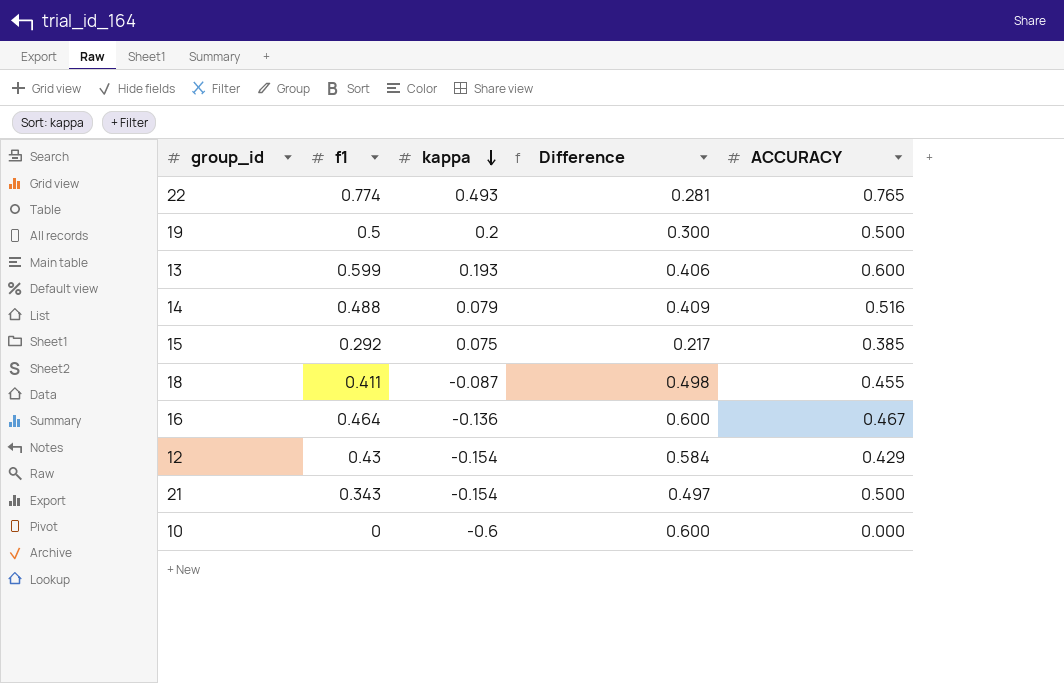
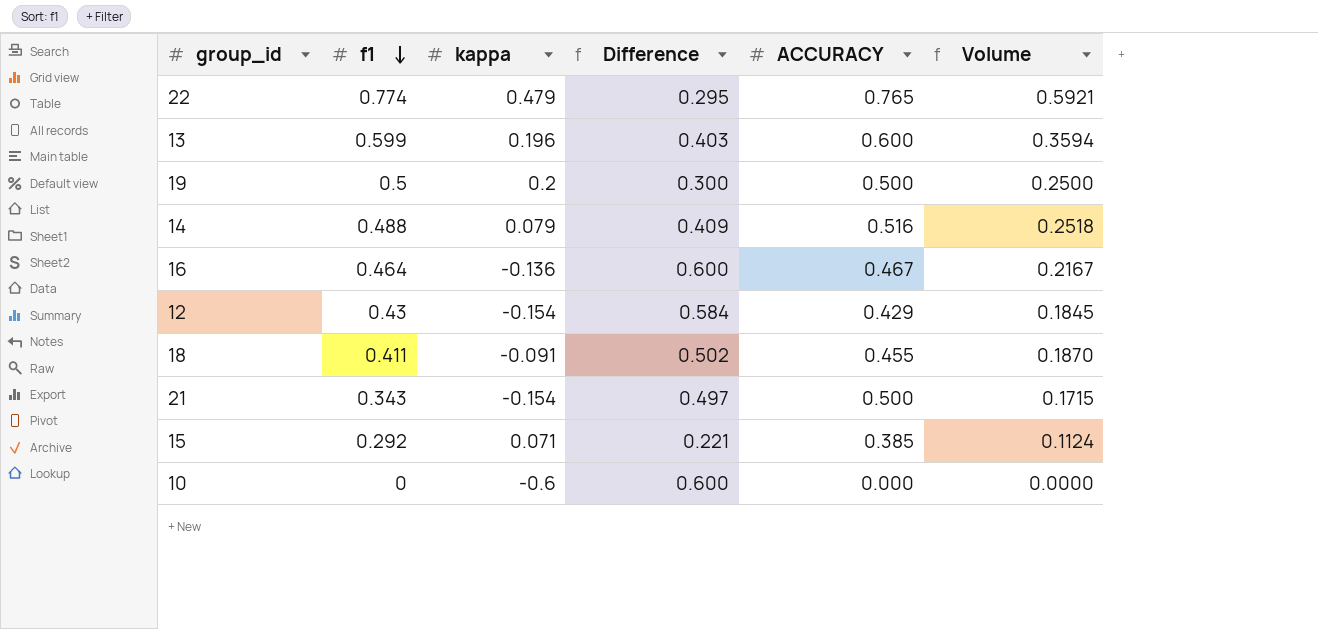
row order: kappa descending -> f1 descending
column Volume | formula: none -> [f1] * [ACCURACY]
22 | kappa: 0.493 -> 0.479
22 | Difference: 0.281 -> 0.295
13 | kappa: 0.193 -> 0.196
13 | Difference: 0.406 -> 0.403
18 | kappa: -0.087 -> -0.091
18 | Difference: 0.498 -> 0.502
15 | kappa: 0.075 -> 0.071
15 | Difference: 0.217 -> 0.221

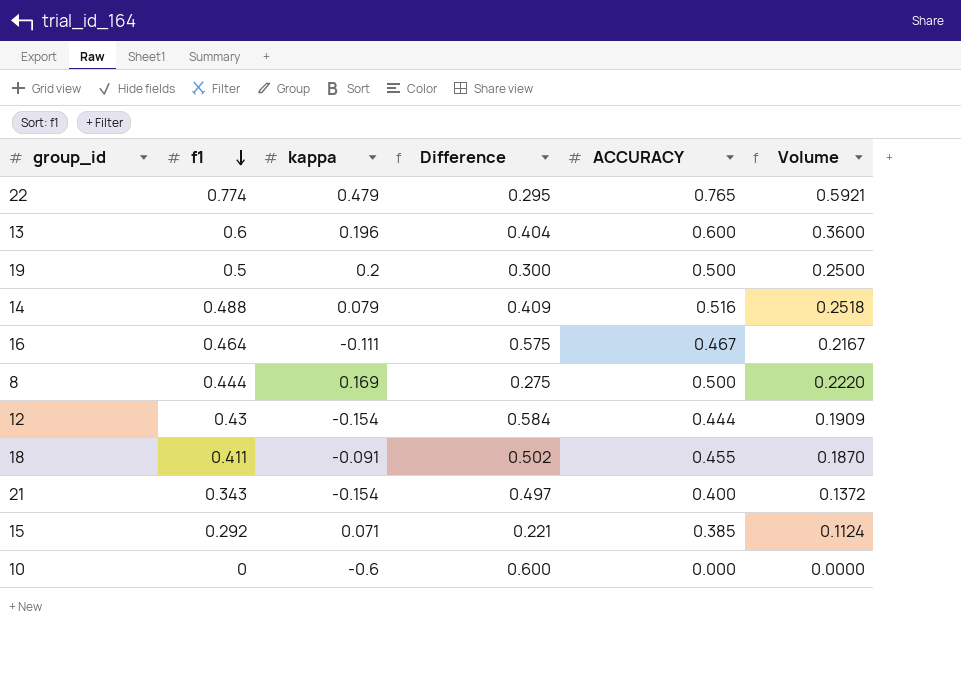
13 | f1: 0.599 -> 0.6
13 | Difference: 0.403 -> 0.404
13 | Volume: 0.3594 -> 0.3600
16 | kappa: -0.136 -> -0.111
16 | Difference: 0.600 -> 0.575
row 8: none -> 0.444 | 0.169 | 0.275 | 0.500 | 0.2220
12 | ACCURACY: 0.429 -> 0.444
12 | Volume: 0.1845 -> 0.1909
21 | ACCURACY: 0.500 -> 0.400
21 | Volume: 0.1715 -> 0.1372

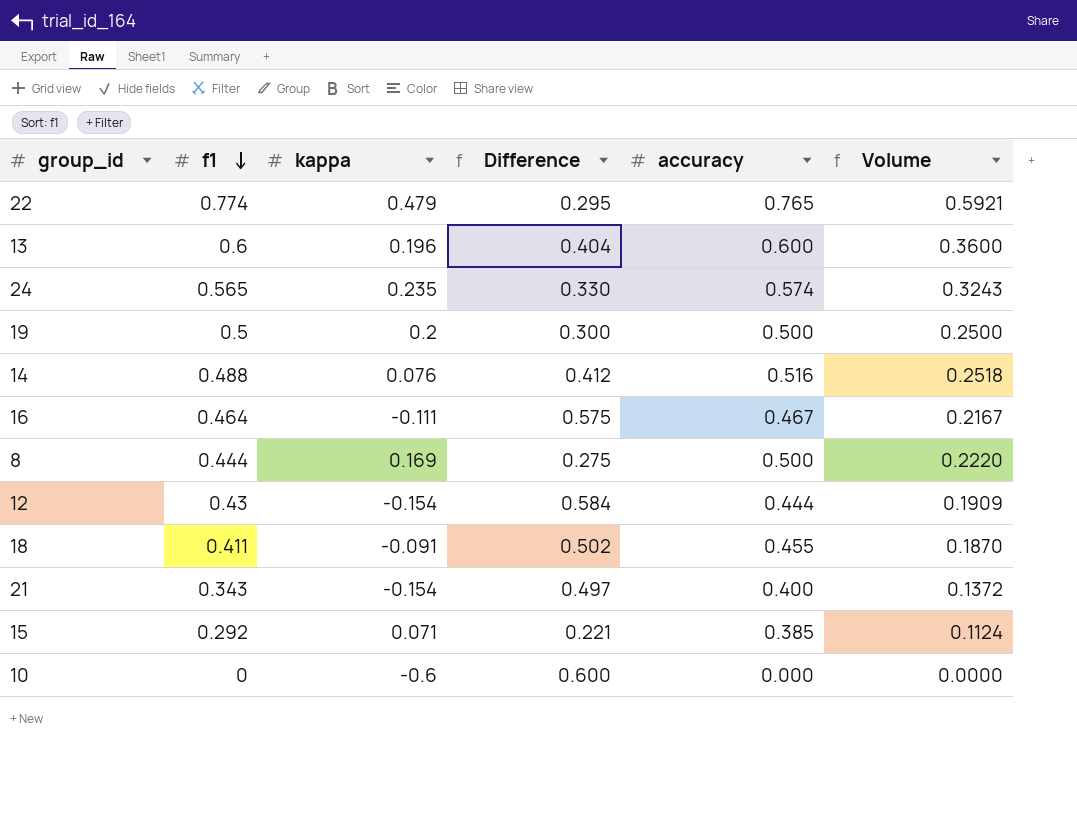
column name: ACCURACY -> accuracy
row 24: none -> 0.565 | 0.235 | 0.330 | 0.574 | 0.3243
14 | kappa: 0.079 -> 0.076
14 | Difference: 0.409 -> 0.412

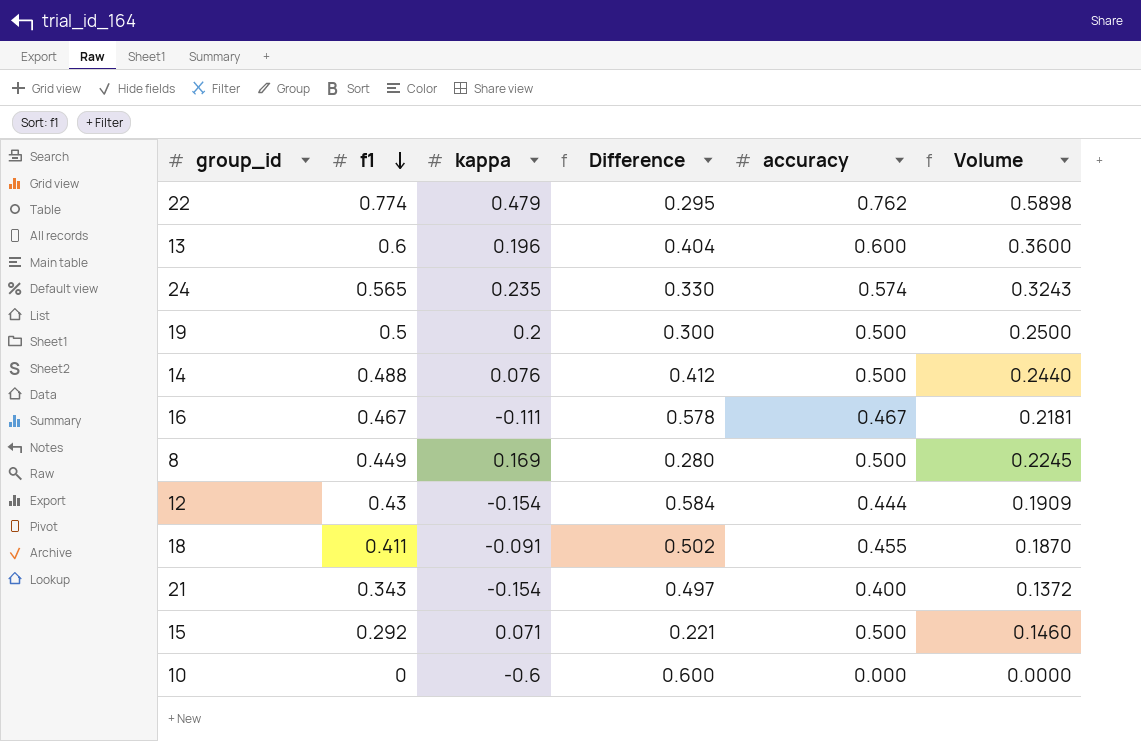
22 | accuracy: 0.765 -> 0.762
22 | Volume: 0.5921 -> 0.5898
14 | accuracy: 0.516 -> 0.500
14 | Volume: 0.2518 -> 0.2440
16 | f1: 0.464 -> 0.467
16 | Difference: 0.575 -> 0.578
16 | Volume: 0.2167 -> 0.2181
8 | f1: 0.444 -> 0.449
8 | Difference: 0.275 -> 0.280
8 | Volume: 0.2220 -> 0.2245
15 | accuracy: 0.385 -> 0.500
15 | Volume: 0.1124 -> 0.1460

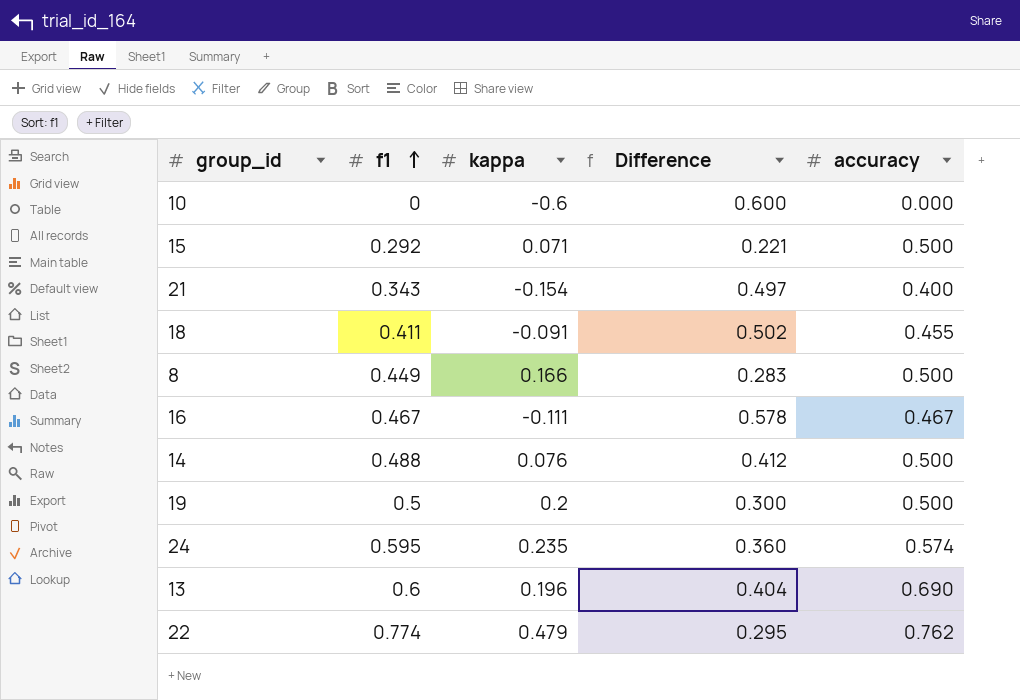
row order: f1 descending -> f1 ascending
column Volume | formula: [f1] * [accuracy] -> none
row 12: 0.43 | -0.154 | 0.584 | 0.444 | 0.1909 -> none
8 | kappa: 0.169 -> 0.166
8 | Difference: 0.280 -> 0.283
24 | f1: 0.565 -> 0.595
24 | Difference: 0.330 -> 0.360
13 | accuracy: 0.600 -> 0.690

